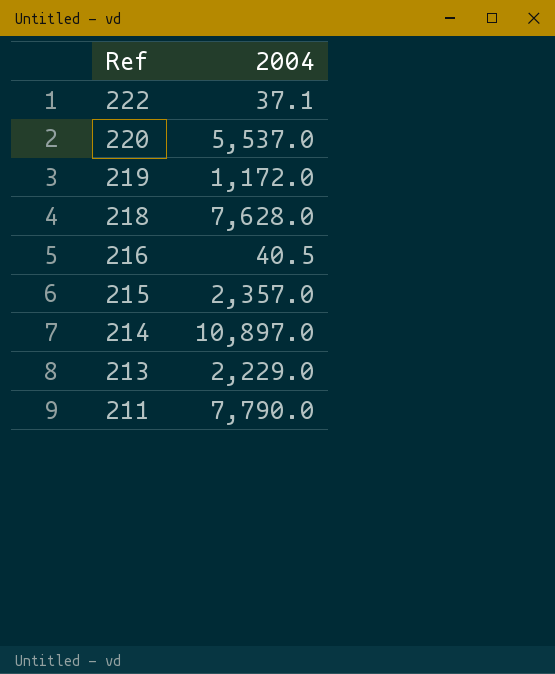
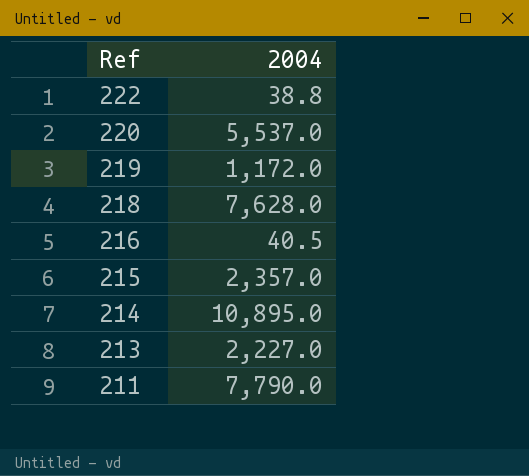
222 | 2004: 37.1 -> 38.8
214 | 2004: 10,897.0 -> 10,895.0
213 | 2004: 2,229.0 -> 2,227.0

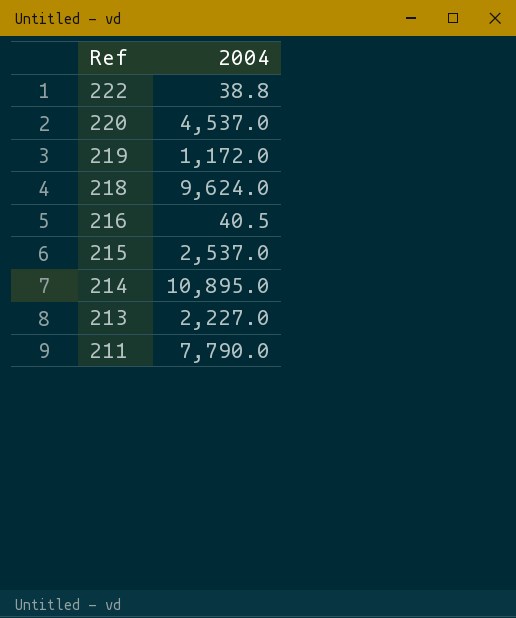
220 | 2004: 5,537.0 -> 4,537.0
218 | 2004: 7,628.0 -> 9,624.0
215 | 2004: 2,357.0 -> 2,537.0

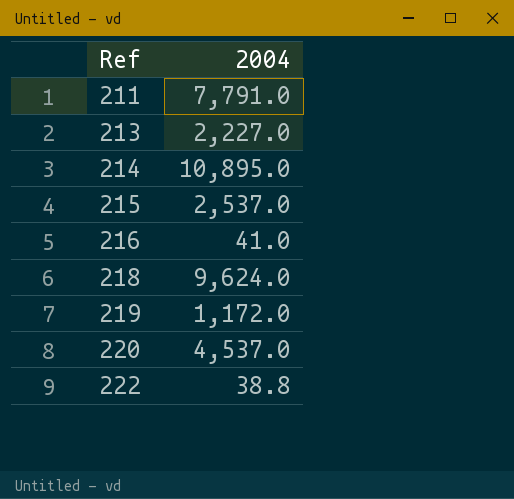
row order: Ref descending -> Ref ascending
211 | 2004: 7,790.0 -> 7,791.0
216 | 2004: 40.5 -> 41.0

